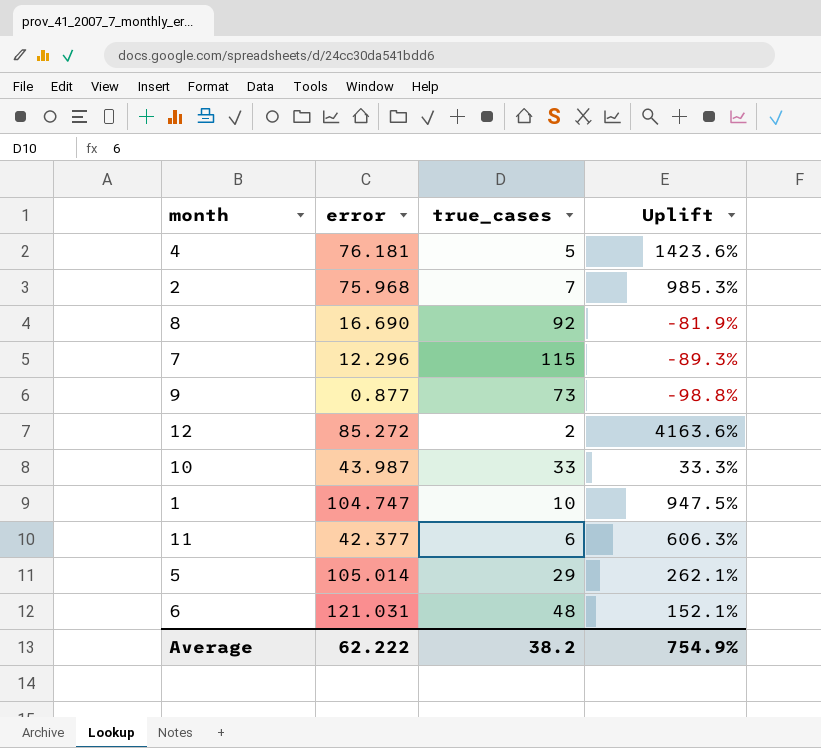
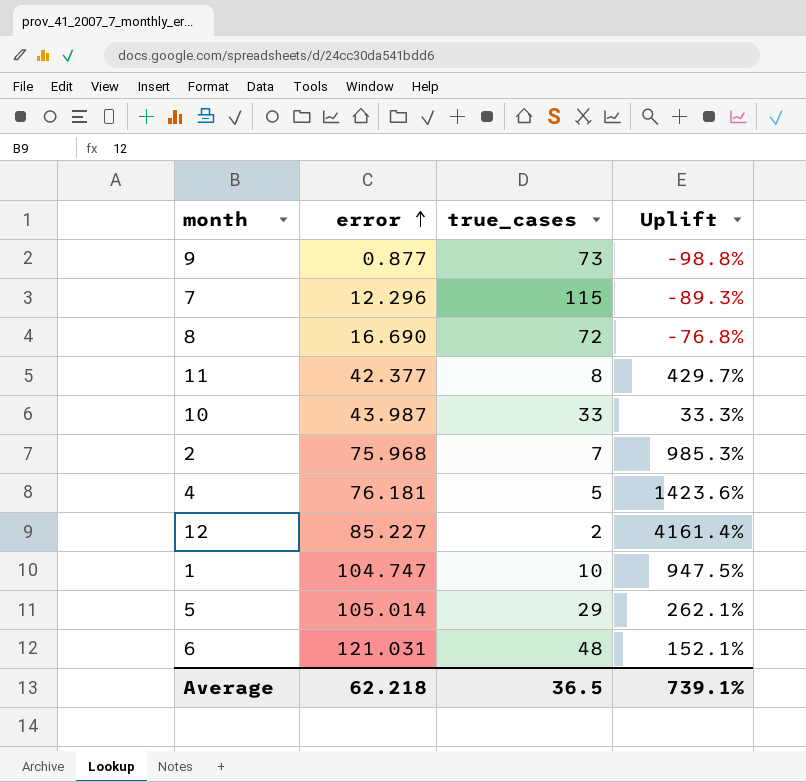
row order: none -> error ascending
8 | true_cases: 92 -> 72
8 | Uplift: -81.9% -> -76.8%
11 | true_cases: 6 -> 8
11 | Uplift: 606.3% -> 429.7%
12 | error: 85.272 -> 85.227
12 | Uplift: 4163.6% -> 4161.4%
Average | error: 62.222 -> 62.218
Average | true_cases: 38.2 -> 36.5
Average | Uplift: 754.9% -> 739.1%

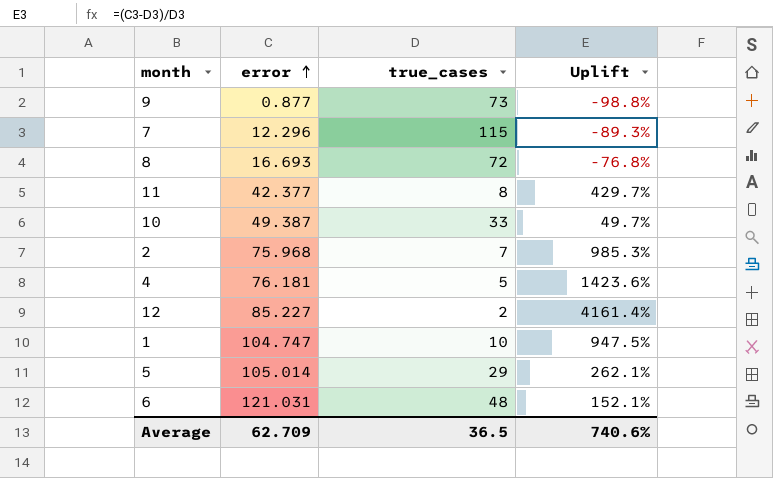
8 | error: 16.690 -> 16.693
10 | error: 43.987 -> 49.387
10 | Uplift: 33.3% -> 49.7%
Average | error: 62.218 -> 62.709
Average | Uplift: 739.1% -> 740.6%

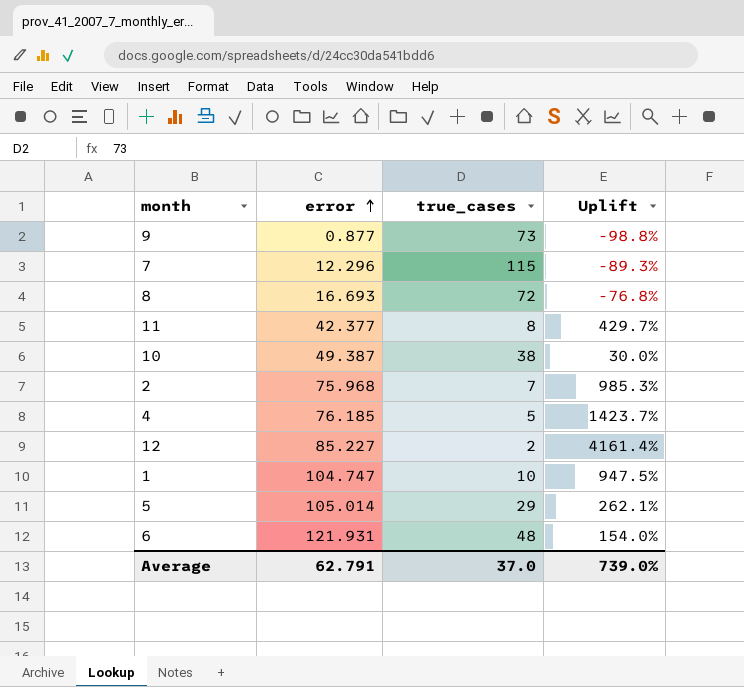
10 | true_cases: 33 -> 38
10 | Uplift: 49.7% -> 30.0%
4 | error: 76.181 -> 76.185
4 | Uplift: 1423.6% -> 1423.7%
6 | error: 121.031 -> 121.931
6 | Uplift: 152.1% -> 154.0%
Average | error: 62.709 -> 62.791
Average | true_cases: 36.5 -> 37.0
Average | Uplift: 740.6% -> 739.0%

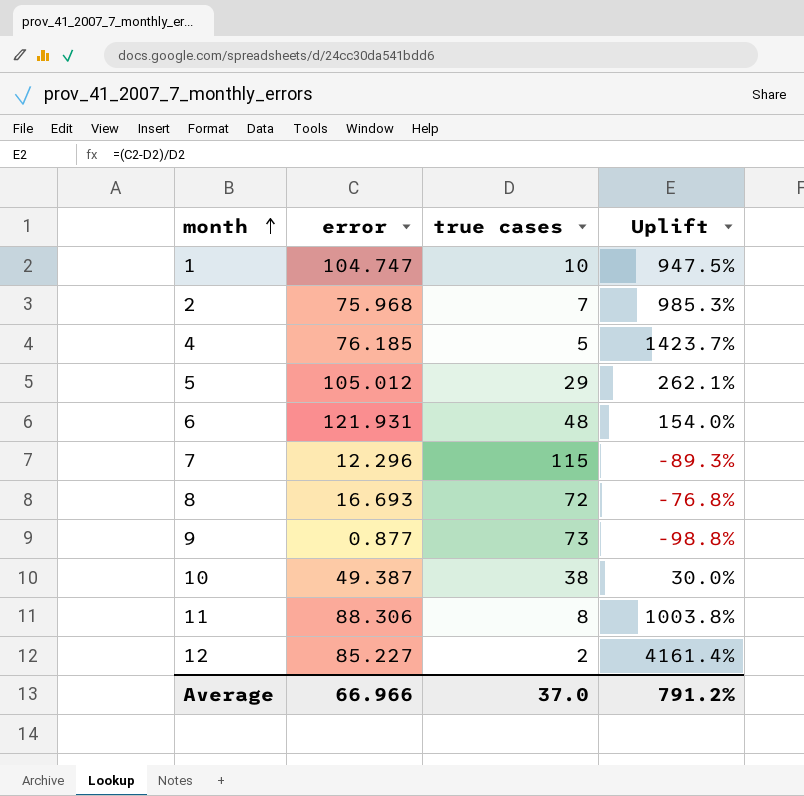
row order: error ascending -> month ascending
column name: true_cases -> true cases
5 | error: 105.014 -> 105.012
11 | error: 42.377 -> 88.306
11 | Uplift: 429.7% -> 1003.8%
Average | error: 62.791 -> 66.966
Average | Uplift: 739.0% -> 791.2%

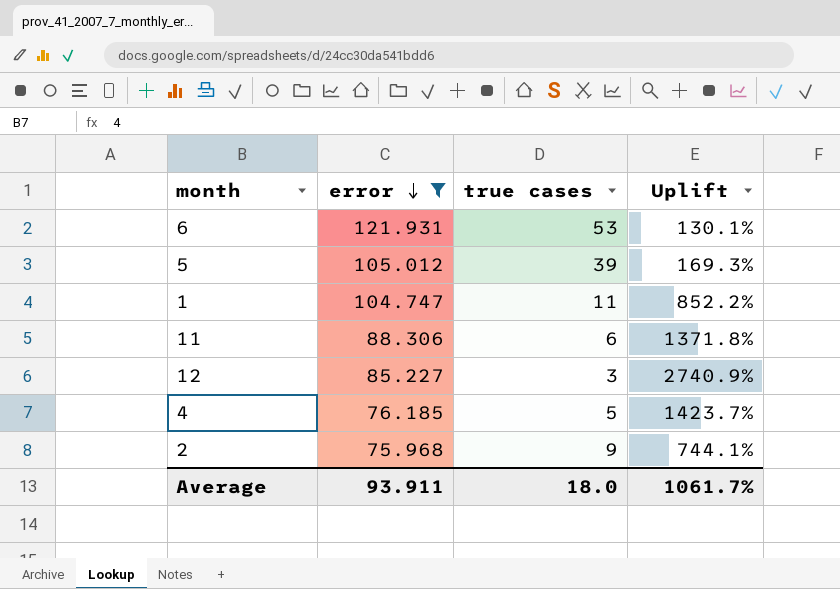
filter: none -> error >= 75.968
row order: month ascending -> error descending
6 | true cases: 48 -> 53
6 | Uplift: 154.0% -> 130.1%
5 | true cases: 29 -> 39
5 | Uplift: 262.1% -> 169.3%
1 | true cases: 10 -> 11
1 | Uplift: 947.5% -> 852.2%
11 | true cases: 8 -> 6
11 | Uplift: 1003.8% -> 1371.8%
12 | true cases: 2 -> 3
12 | Uplift: 4161.4% -> 2740.9%
2 | true cases: 7 -> 9
2 | Uplift: 985.3% -> 744.1%
Average | error: 66.966 -> 93.911
Average | true cases: 37.0 -> 18.0
Average | Uplift: 791.2% -> 1061.7%

